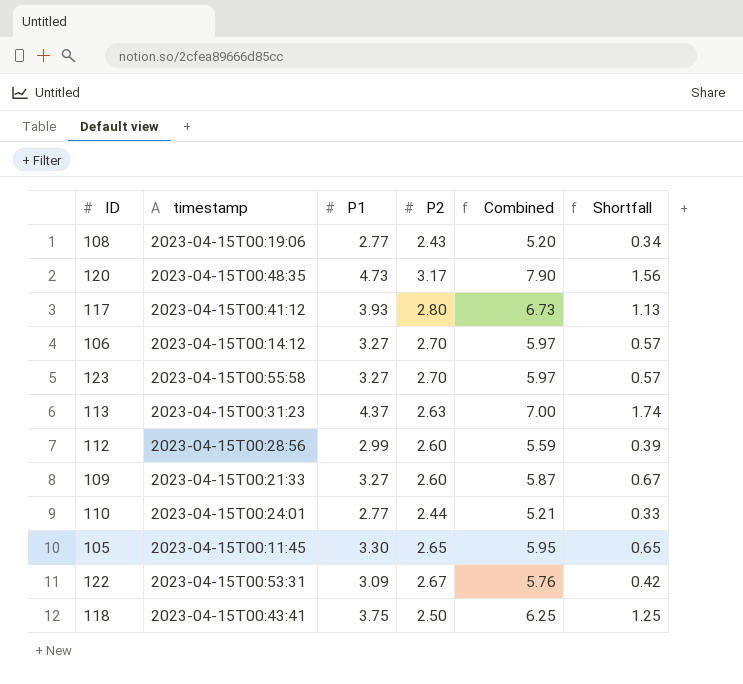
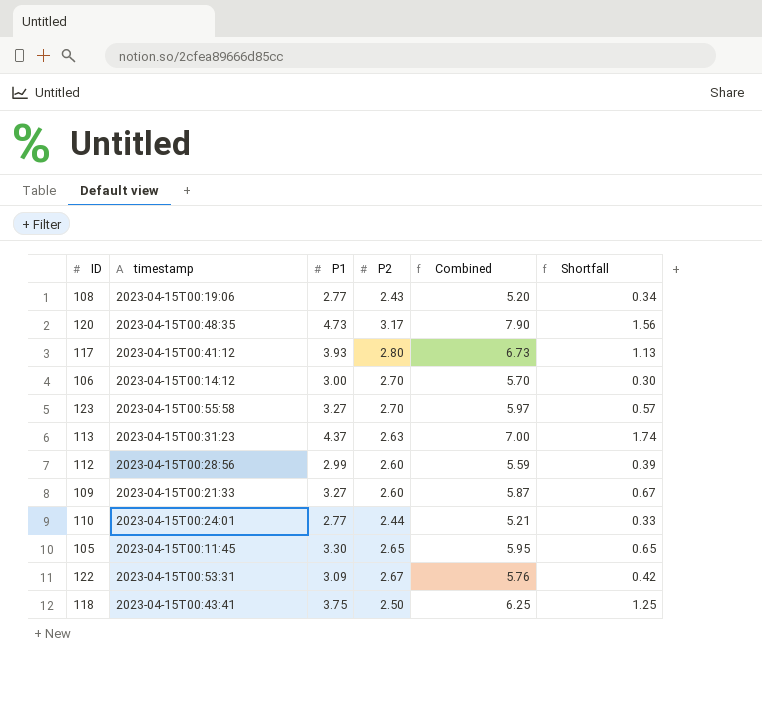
106 | P1: 3.27 -> 3.00
106 | Combined: 5.97 -> 5.70
106 | Shortfall: 0.57 -> 0.30

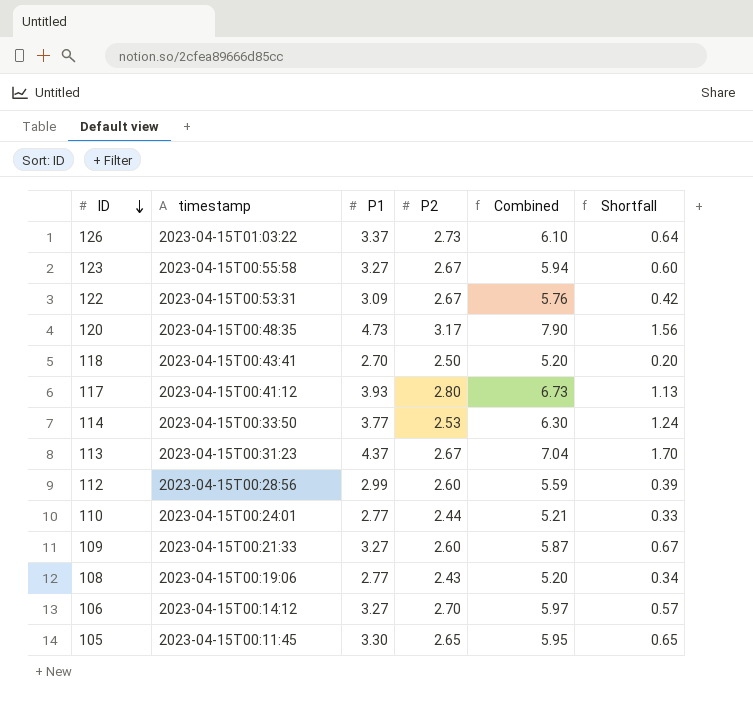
row order: none -> ID descending
row 126: none -> 2023-04-15T01:03:22 | 3.37 | 2.73 | 6.10 | 0.64
123 | P2: 2.70 -> 2.67
123 | Combined: 5.97 -> 5.94
123 | Shortfall: 0.57 -> 0.60
118 | P1: 3.75 -> 2.70
118 | Combined: 6.25 -> 5.20
118 | Shortfall: 1.25 -> 0.20
row 114: none -> 2023-04-15T00:33:50 | 3.77 | 2.53 | 6.30 | 1.24
113 | P2: 2.63 -> 2.67
113 | Combined: 7.00 -> 7.04
113 | Shortfall: 1.74 -> 1.70
106 | P1: 3.00 -> 3.27
106 | Combined: 5.70 -> 5.97
106 | Shortfall: 0.30 -> 0.57

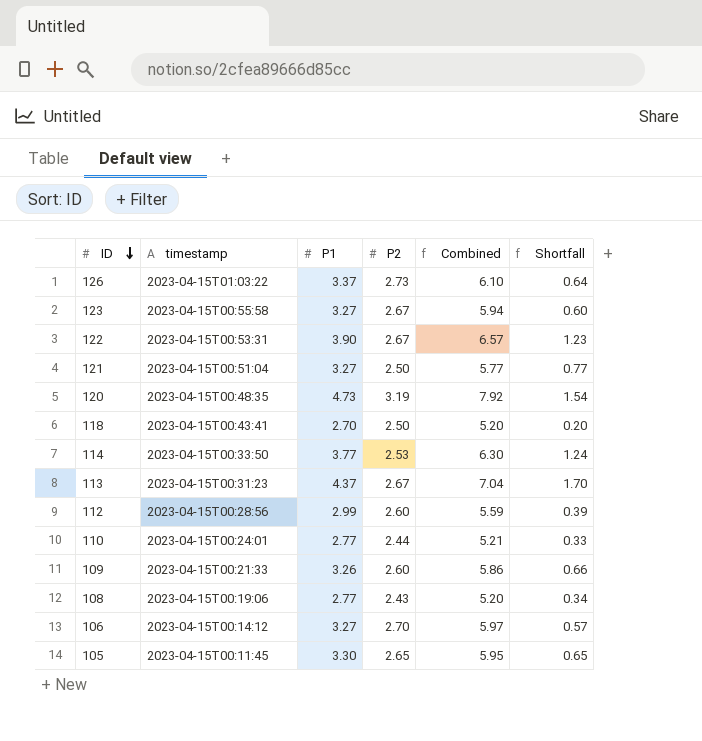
row 117: 2023-04-15T00:41:12 | 3.93 | 2.80 | 6.73 | 1.13 -> none
122 | P1: 3.09 -> 3.90
122 | Combined: 5.76 -> 6.57
122 | Shortfall: 0.42 -> 1.23
row 121: none -> 2023-04-15T00:51:04 | 3.27 | 2.50 | 5.77 | 0.77
120 | P2: 3.17 -> 3.19
120 | Combined: 7.90 -> 7.92
120 | Shortfall: 1.56 -> 1.54
109 | P1: 3.27 -> 3.26
109 | Combined: 5.87 -> 5.86
109 | Shortfall: 0.67 -> 0.66

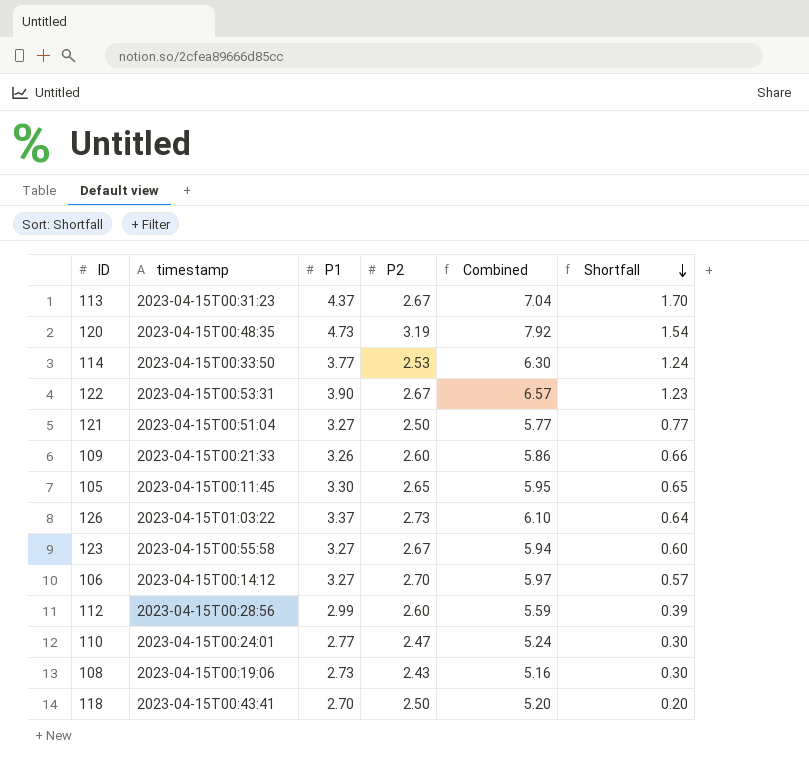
row order: ID descending -> Shortfall descending
110 | P2: 2.44 -> 2.47
110 | Combined: 5.21 -> 5.24
110 | Shortfall: 0.33 -> 0.30
108 | P1: 2.77 -> 2.73
108 | Combined: 5.20 -> 5.16
108 | Shortfall: 0.34 -> 0.30

